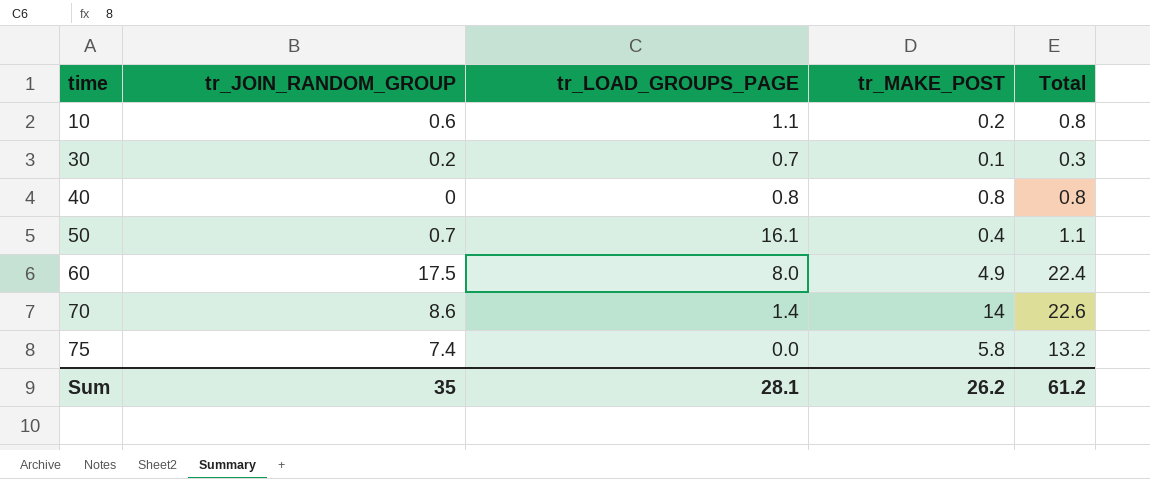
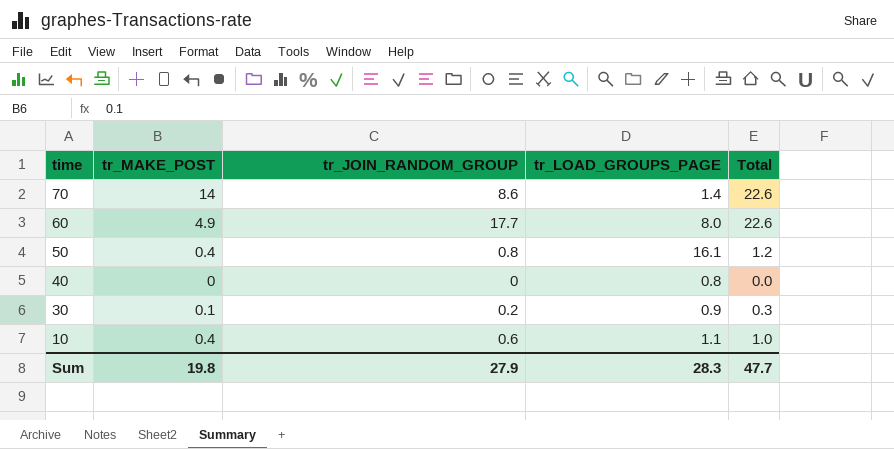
row order: time ascending -> time descending
column tr_MAKE_POST | position: 4 -> 2
row 75: 7.4 | 0.0 | 5.8 | 13.2 -> none
60 | tr_JOIN_RANDOM_GROUP: 17.5 -> 17.7
60 | Total: 22.4 -> 22.6
50 | tr_JOIN_RANDOM_GROUP: 0.7 -> 0.8
50 | Total: 1.1 -> 1.2
40 | tr_MAKE_POST: 0.8 -> 0
40 | Total: 0.8 -> 0.0
30 | tr_LOAD_GROUPS_PAGE: 0.7 -> 0.9
10 | tr_MAKE_POST: 0.2 -> 0.4
10 | Total: 0.8 -> 1.0
Sum | tr_MAKE_POST: 26.2 -> 19.8
Sum | tr_JOIN_RANDOM_GROUP: 35 -> 27.9
Sum | tr_LOAD_GROUPS_PAGE: 28.1 -> 28.3
Sum | Total: 61.2 -> 47.7

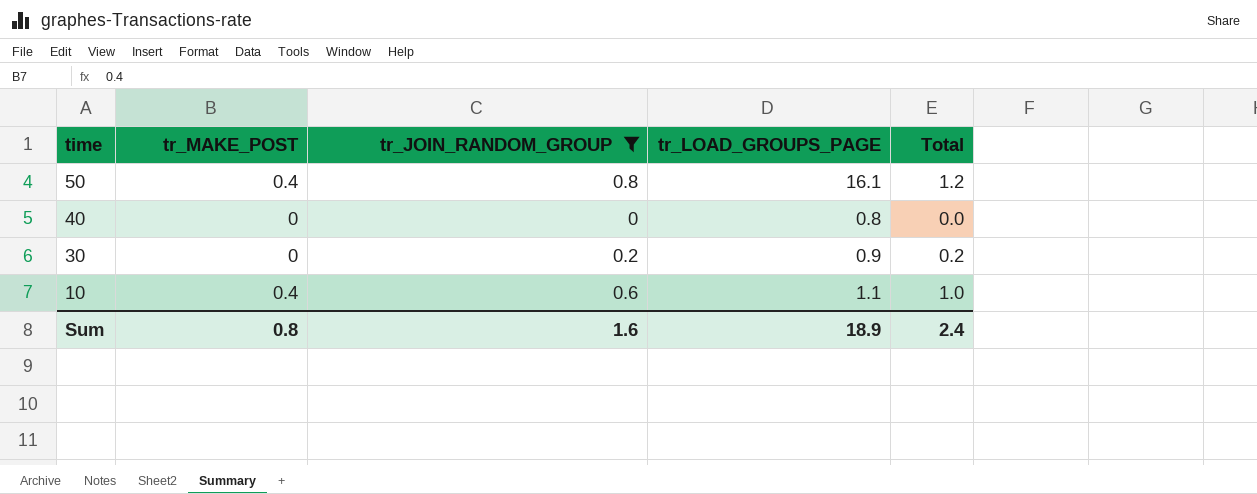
filter: none -> tr_JOIN_RANDOM_GROUP <= 0.8
30 | tr_MAKE_POST: 0.1 -> 0
30 | Total: 0.3 -> 0.2
Sum | tr_MAKE_POST: 19.8 -> 0.8
Sum | tr_JOIN_RANDOM_GROUP: 27.9 -> 1.6
Sum | tr_LOAD_GROUPS_PAGE: 28.3 -> 18.9
Sum | Total: 47.7 -> 2.4

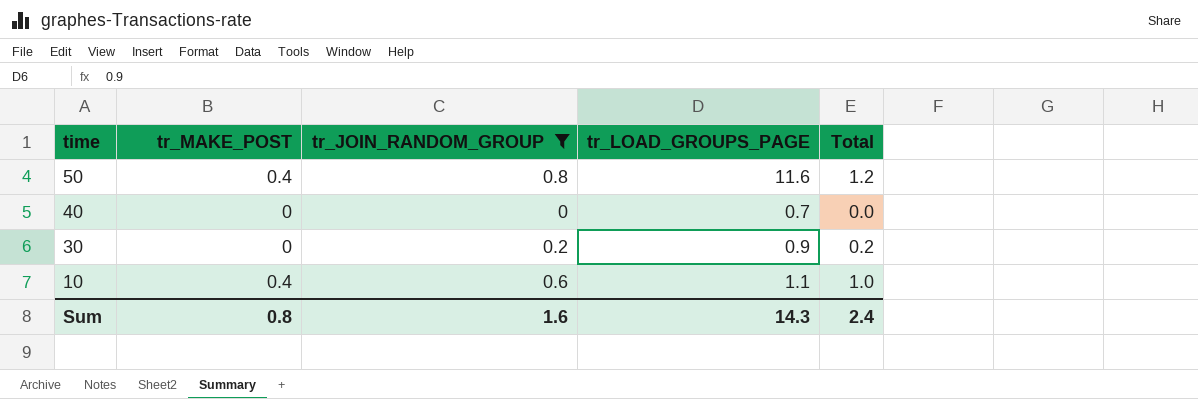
50 | tr_LOAD_GROUPS_PAGE: 16.1 -> 11.6
40 | tr_LOAD_GROUPS_PAGE: 0.8 -> 0.7
Sum | tr_LOAD_GROUPS_PAGE: 18.9 -> 14.3

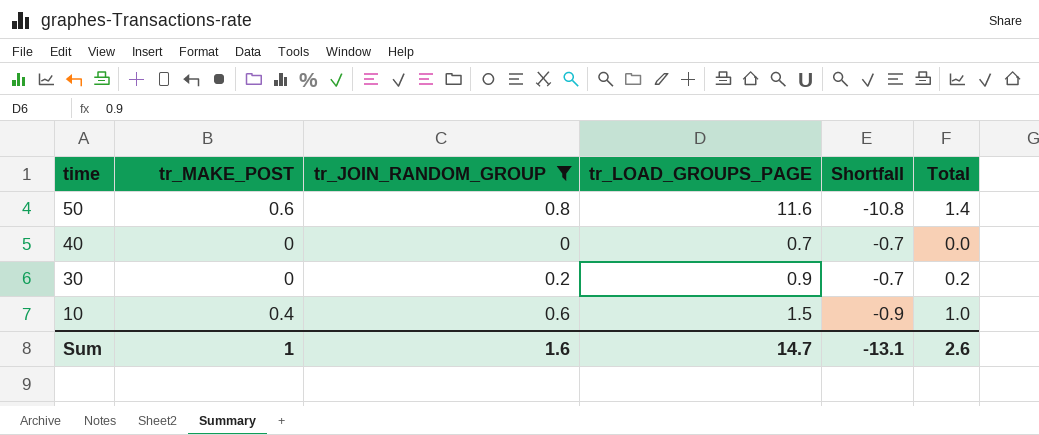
column Shortfall | formula: none -> [tr_JOIN_RANDOM_GROUP] - [tr_LOAD_GROUPS_PAGE]
50 | tr_MAKE_POST: 0.4 -> 0.6
50 | Total: 1.2 -> 1.4
10 | tr_LOAD_GROUPS_PAGE: 1.1 -> 1.5
Sum | tr_MAKE_POST: 0.8 -> 1
Sum | tr_LOAD_GROUPS_PAGE: 14.3 -> 14.7
Sum | Total: 2.4 -> 2.6

